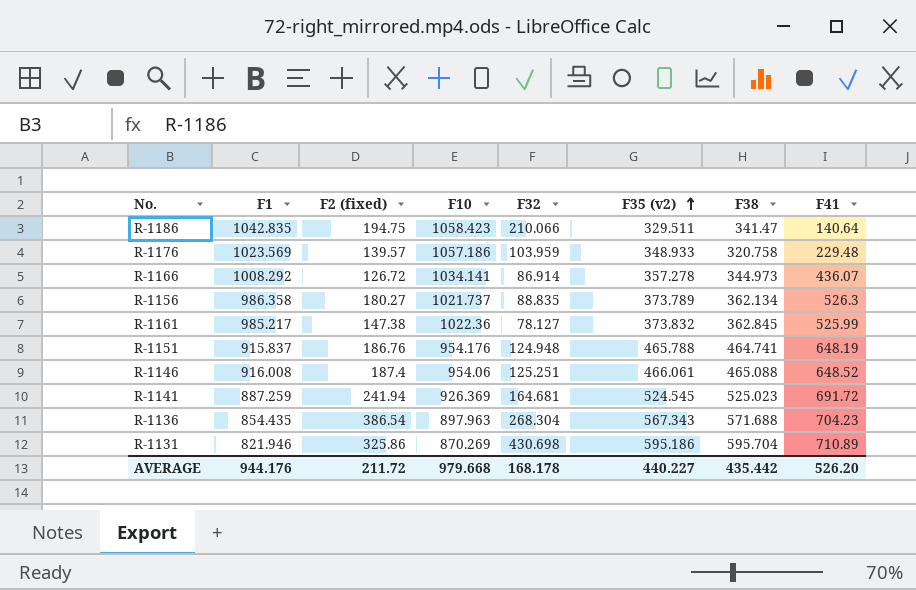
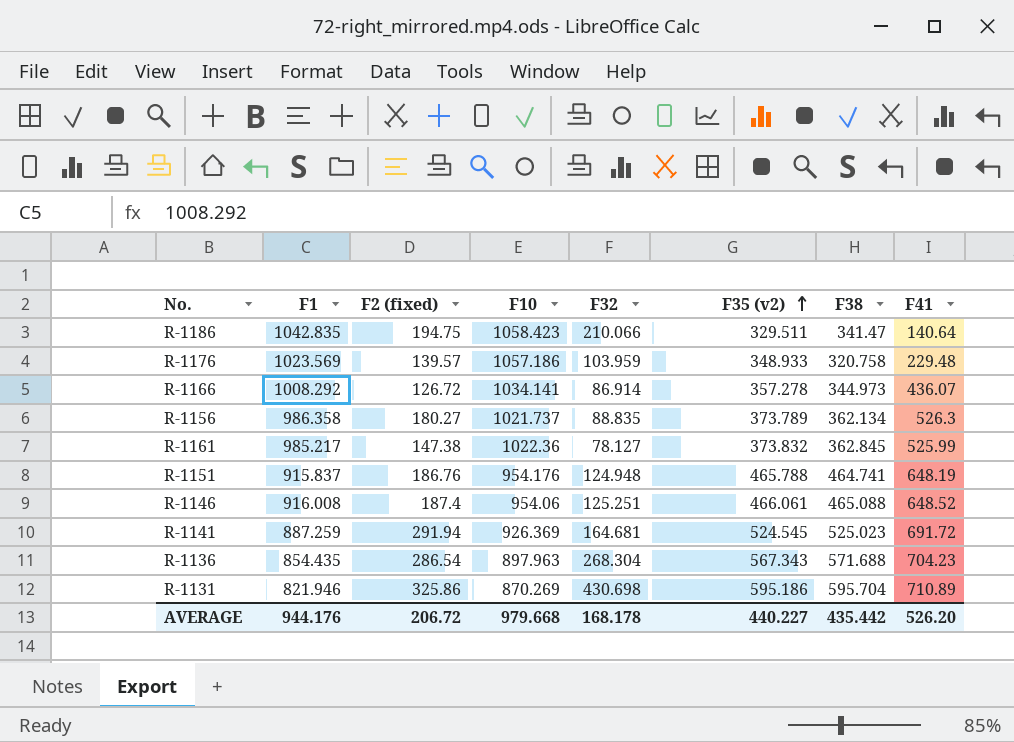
R-1141 | F2 (fixed): 241.94 -> 291.94
R-1136 | F2 (fixed): 386.54 -> 286.54
AVERAGE | F2 (fixed): 211.72 -> 206.72

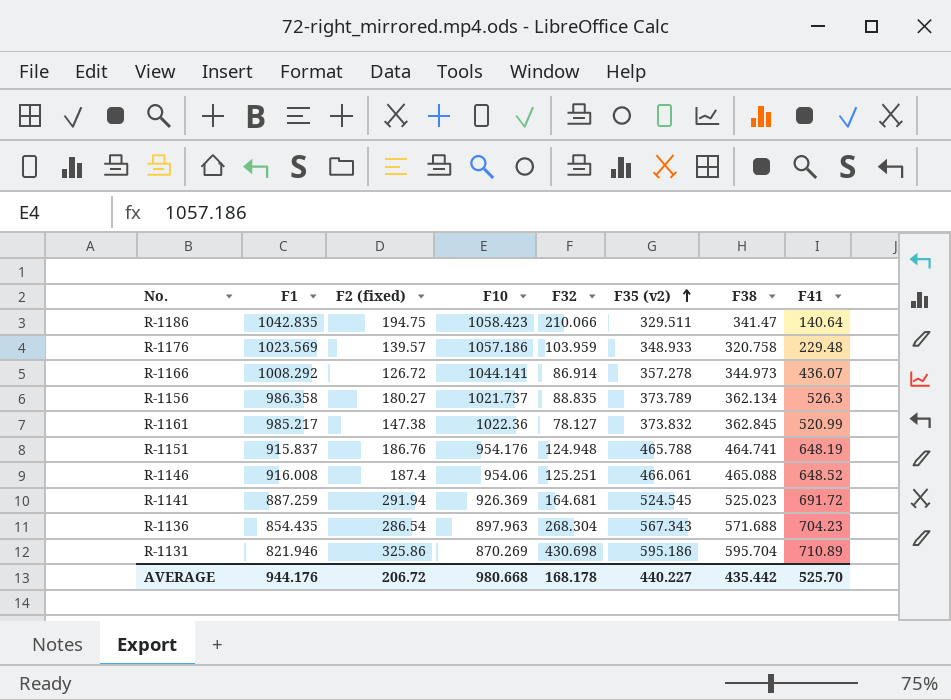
R-1166 | F10: 1034.141 -> 1044.141
R-1161 | F41: 525.99 -> 520.99
AVERAGE | F10: 979.668 -> 980.668
AVERAGE | F41: 526.20 -> 525.70

